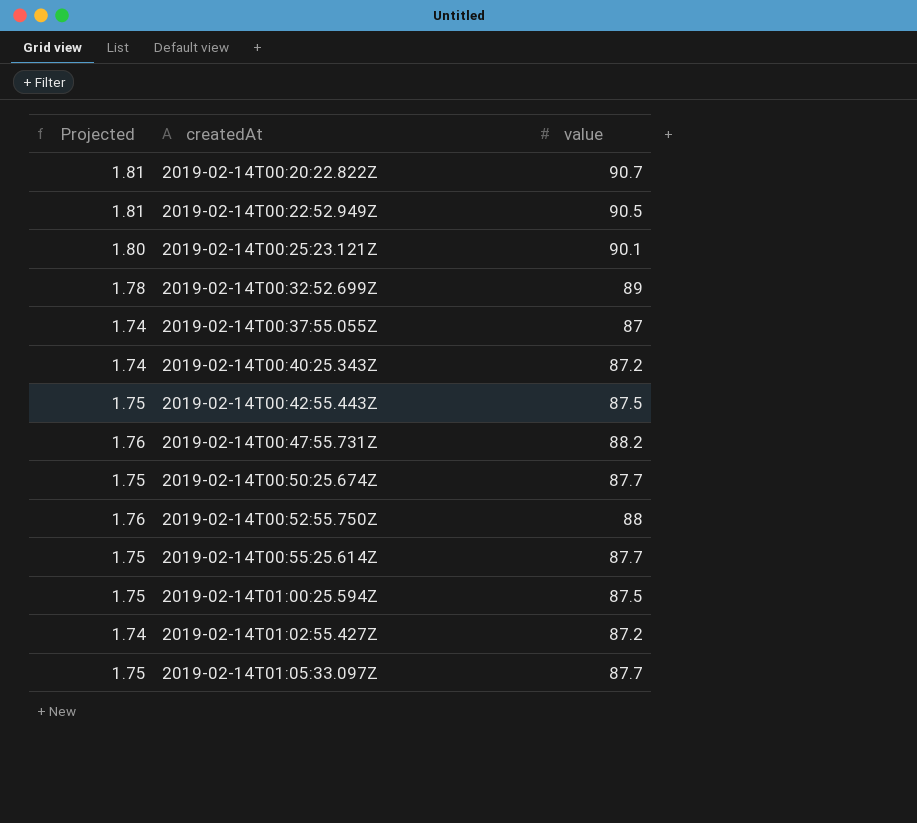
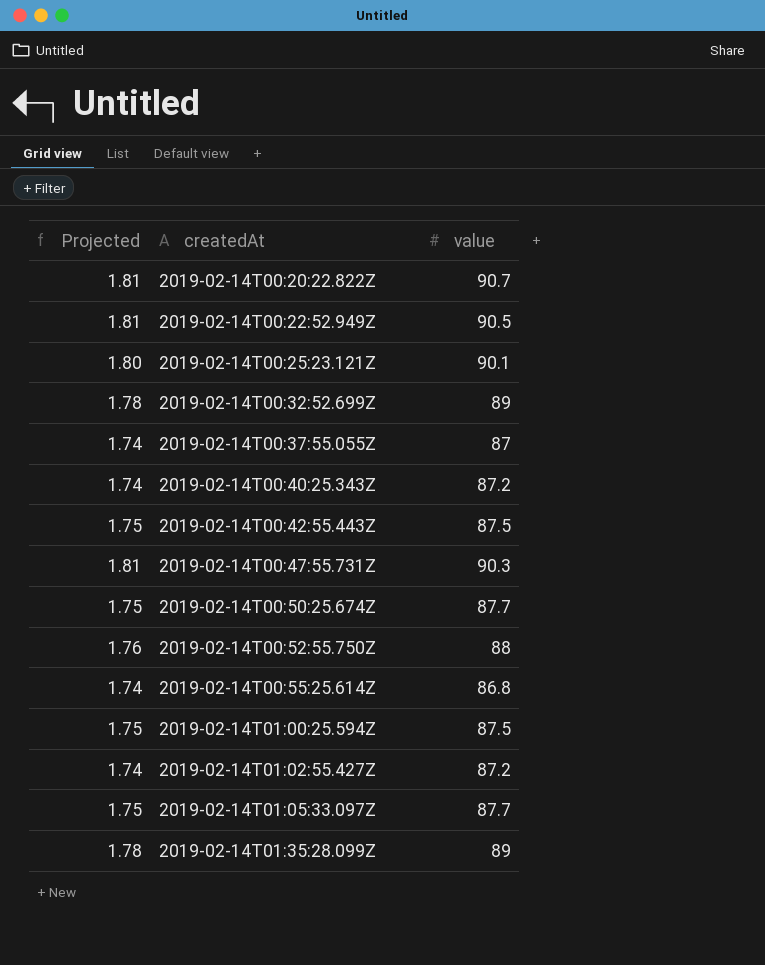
2019-02-14T00:47:55.731Z | Projected: 1.76 -> 1.81
2019-02-14T00:47:55.731Z | value: 88.2 -> 90.3
2019-02-14T00:55:25.614Z | Projected: 1.75 -> 1.74
2019-02-14T00:55:25.614Z | value: 87.7 -> 86.8
row 2019-02-14T01:35:28.099Z: none -> 1.78 | 89

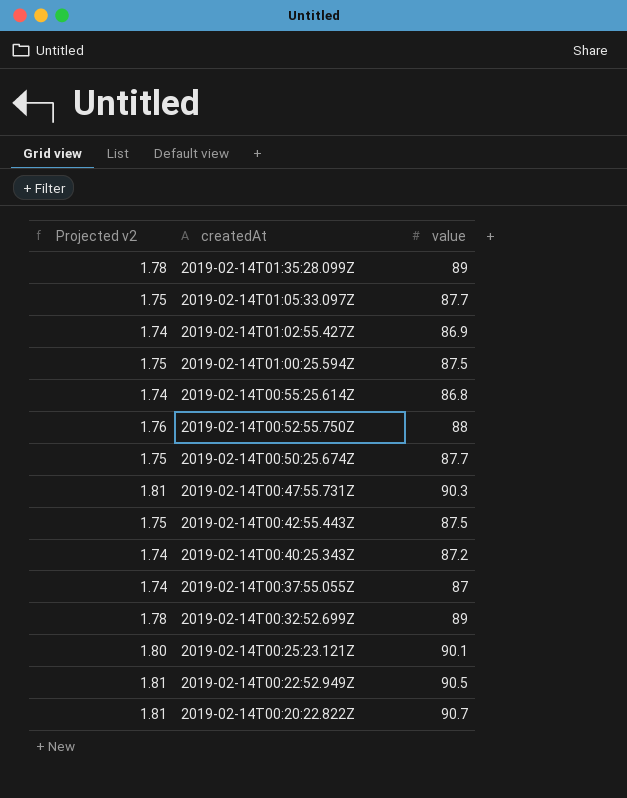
row order: createdAt ascending -> createdAt descending
column name: Projected -> Projected v2
2019-02-14T01:02:55.427Z | value: 87.2 -> 86.9

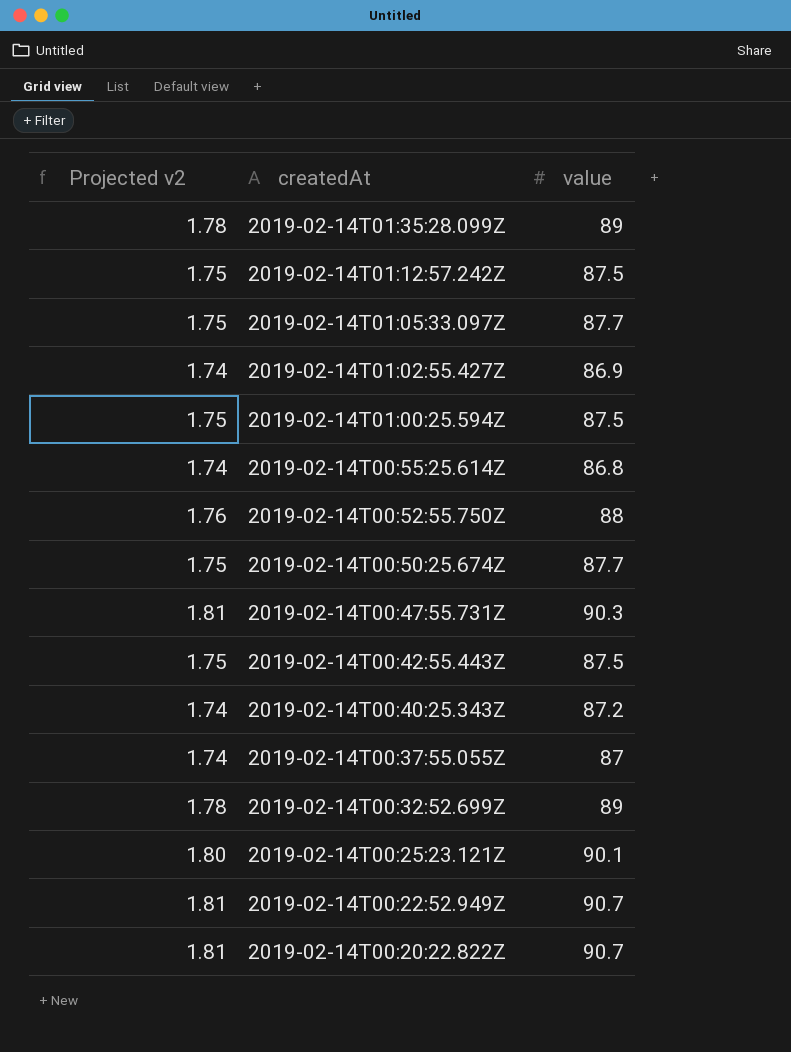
row 2019-02-14T01:12:57.242Z: none -> 1.75 | 87.5
2019-02-14T00:22:52.949Z | value: 90.5 -> 90.7

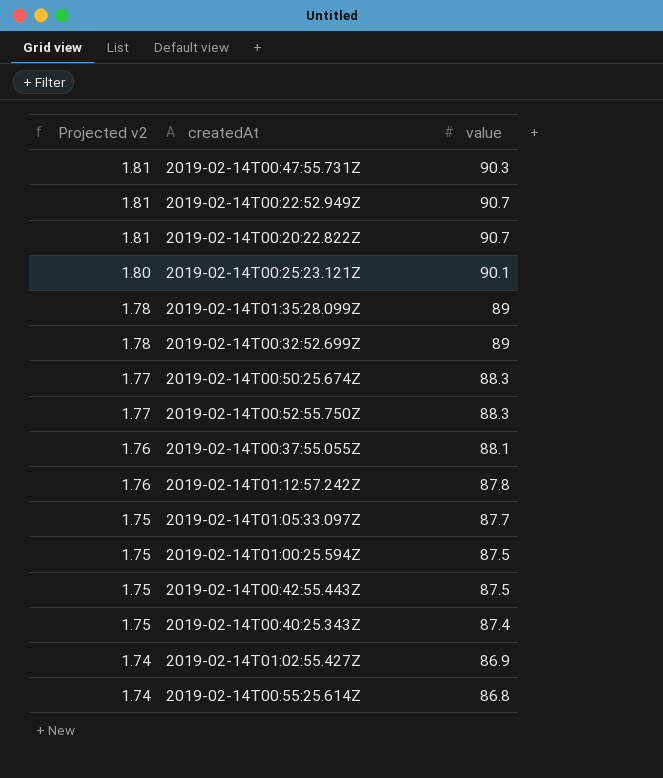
row order: createdAt descending -> Projected v2 descending
2019-02-14T00:50:25.674Z | Projected v2: 1.75 -> 1.77
2019-02-14T00:50:25.674Z | value: 87.7 -> 88.3
2019-02-14T00:52:55.750Z | Projected v2: 1.76 -> 1.77
2019-02-14T00:52:55.750Z | value: 88 -> 88.3
2019-02-14T00:37:55.055Z | Projected v2: 1.74 -> 1.76
2019-02-14T00:37:55.055Z | value: 87 -> 88.1
2019-02-14T01:12:57.242Z | Projected v2: 1.75 -> 1.76
2019-02-14T01:12:57.242Z | value: 87.5 -> 87.8
2019-02-14T00:40:25.343Z | Projected v2: 1.74 -> 1.75
2019-02-14T00:40:25.343Z | value: 87.2 -> 87.4

